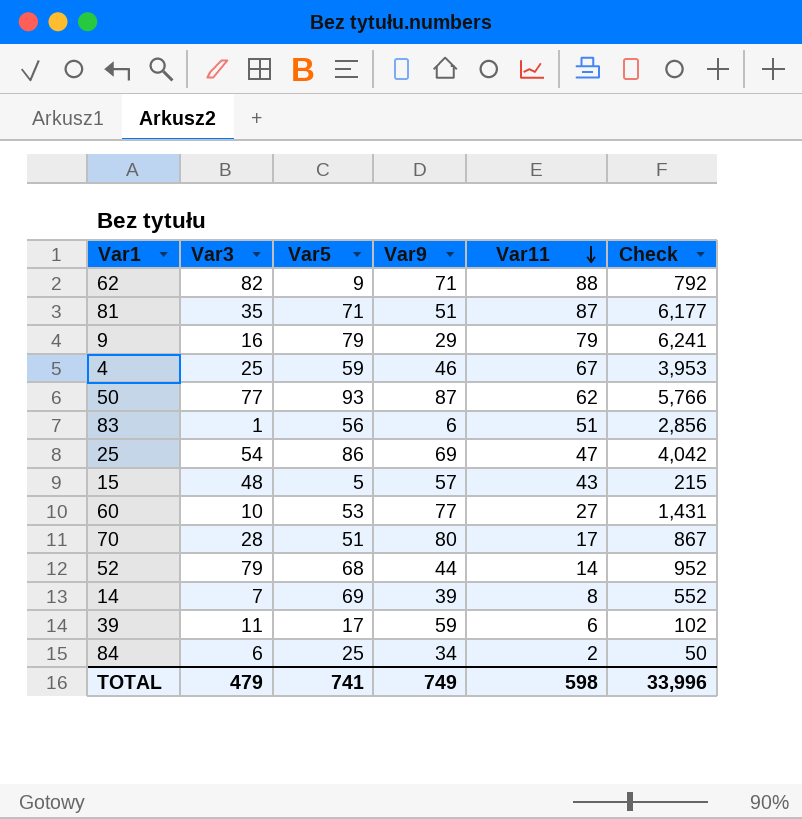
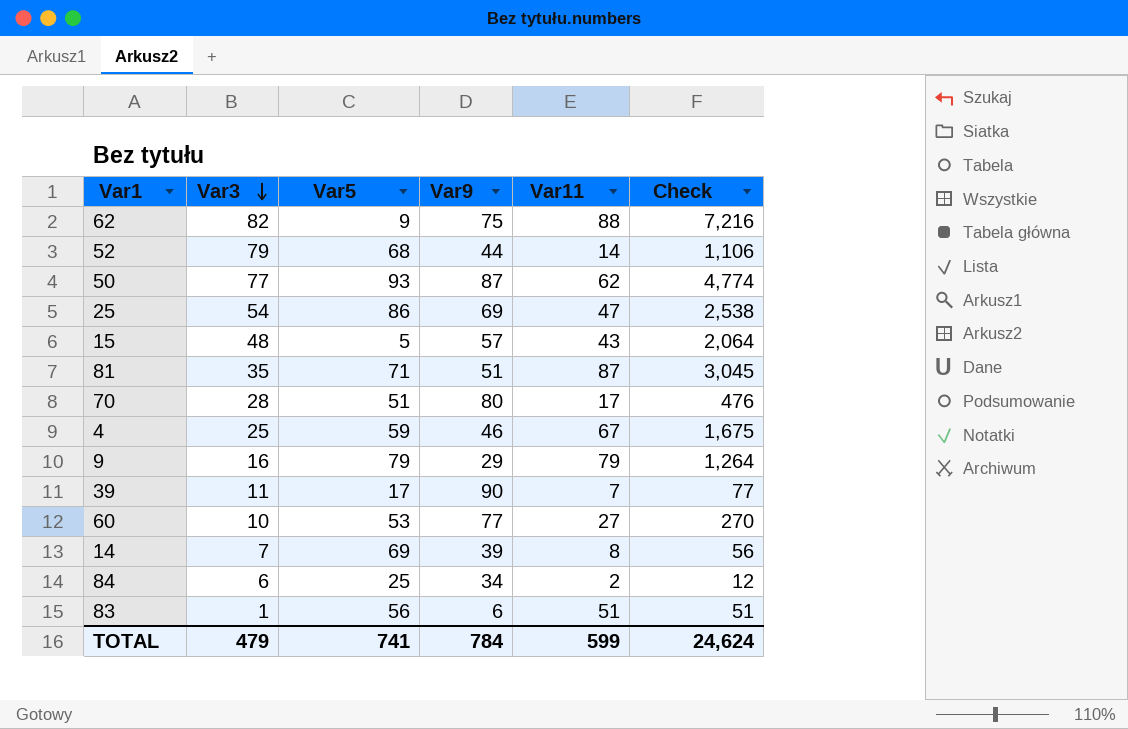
row order: Var11 descending -> Var3 descending
column Check | formula: [Var5] * [Var11] -> [Var3] * [Var11]
62 | Var9: 71 -> 75
39 | Var9: 59 -> 90
39 | Var11: 6 -> 7
TOTAL | Var9: 749 -> 784
TOTAL | Var11: 598 -> 599
TOTAL | Check: 33,996 -> 24,624

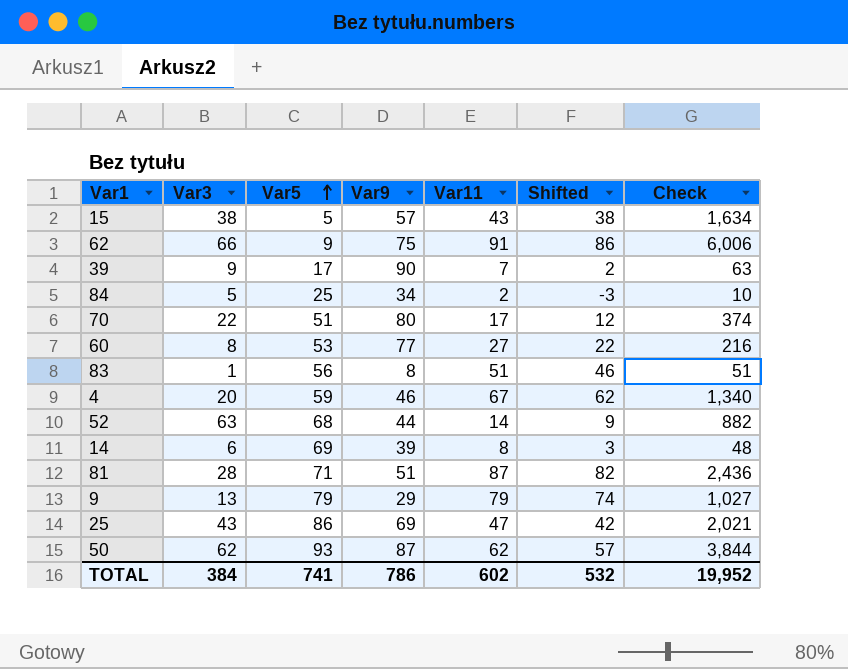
row order: Var3 descending -> Var5 ascending
column Shifted | formula: none -> [Var11] - 5
15 | Var3: 48 -> 38
15 | Check: 2,064 -> 1,634
62 | Var3: 82 -> 66
62 | Var11: 88 -> 91
62 | Check: 7,216 -> 6,006
39 | Var3: 11 -> 9
39 | Check: 77 -> 63
84 | Var3: 6 -> 5
84 | Check: 12 -> 10
70 | Var3: 28 -> 22
70 | Check: 476 -> 374
60 | Var3: 10 -> 8
60 | Check: 270 -> 216
83 | Var9: 6 -> 8
4 | Var3: 25 -> 20
4 | Check: 1,675 -> 1,340
52 | Var3: 79 -> 63
52 | Check: 1,106 -> 882
14 | Var3: 7 -> 6
14 | Check: 56 -> 48
81 | Var3: 35 -> 28
81 | Check: 3,045 -> 2,436
9 | Var3: 16 -> 13
9 | Check: 1,264 -> 1,027
25 | Var3: 54 -> 43
25 | Check: 2,538 -> 2,021
50 | Var3: 77 -> 62
50 | Check: 4,774 -> 3,844
TOTAL | Var3: 479 -> 384
TOTAL | Var9: 784 -> 786
TOTAL | Var11: 599 -> 602
TOTAL | Check: 24,624 -> 19,952

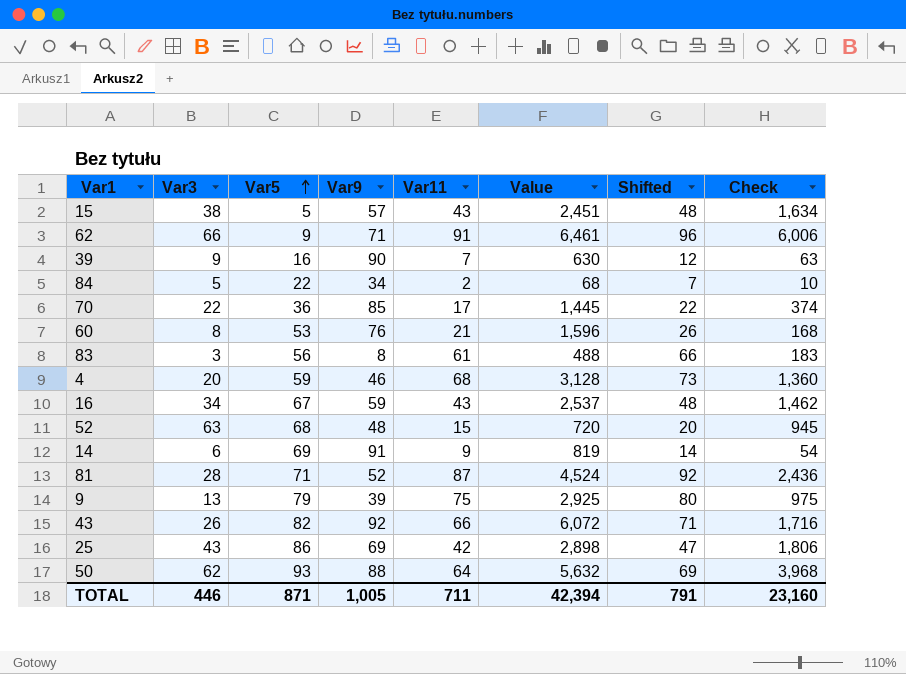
column Value | formula: none -> [Var9] * [Var11]
column Shifted | formula: [Var11] - 5 -> [Var11] + 5
62 | Var9: 75 -> 71
39 | Var5: 17 -> 16
84 | Var5: 25 -> 22
70 | Var5: 51 -> 36
70 | Var9: 80 -> 85
60 | Var9: 77 -> 76
60 | Var11: 27 -> 21
60 | Check: 216 -> 168
83 | Var3: 1 -> 3
83 | Var11: 51 -> 61
83 | Check: 51 -> 183
4 | Var11: 67 -> 68
4 | Check: 1,340 -> 1,360
row 16: none -> 34 | 67 | 59 | 43 | 2,537 | 48 | 1,462
52 | Var9: 44 -> 48
52 | Var11: 14 -> 15
52 | Check: 882 -> 945
14 | Var9: 39 -> 91
14 | Var11: 8 -> 9
14 | Check: 48 -> 54
81 | Var9: 51 -> 52
9 | Var9: 29 -> 39
9 | Var11: 79 -> 75
9 | Check: 1,027 -> 975
row 43: none -> 26 | 82 | 92 | 66 | 6,072 | 71 | 1,716
25 | Var11: 47 -> 42
25 | Check: 2,021 -> 1,806
50 | Var9: 87 -> 88
50 | Var11: 62 -> 64
50 | Check: 3,844 -> 3,968
TOTAL | Var3: 384 -> 446
TOTAL | Var5: 741 -> 871
TOTAL | Var9: 786 -> 1,005
TOTAL | Var11: 602 -> 711
TOTAL | Shifted: 532 -> 791
TOTAL | Check: 19,952 -> 23,160

